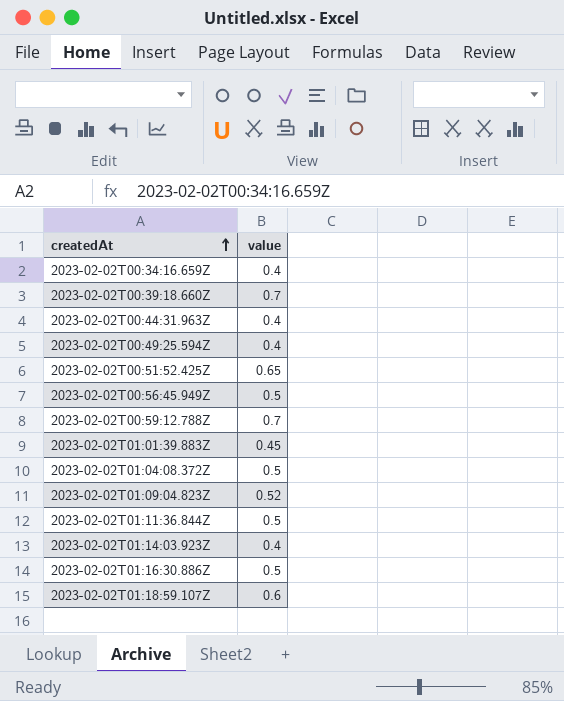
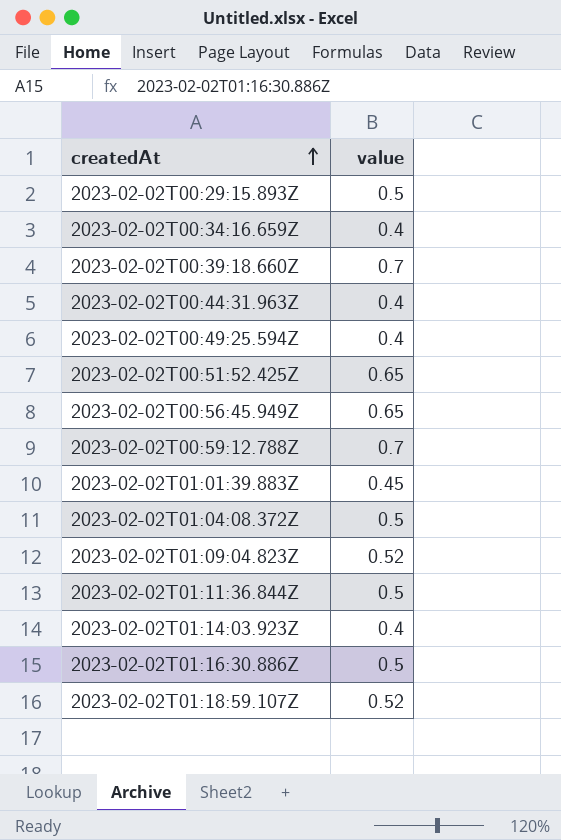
row 2023-02-02T00:29:15.893Z: none -> 0.5
2023-02-02T00:56:45.949Z | value: 0.5 -> 0.65
2023-02-02T01:18:59.107Z | value: 0.6 -> 0.52

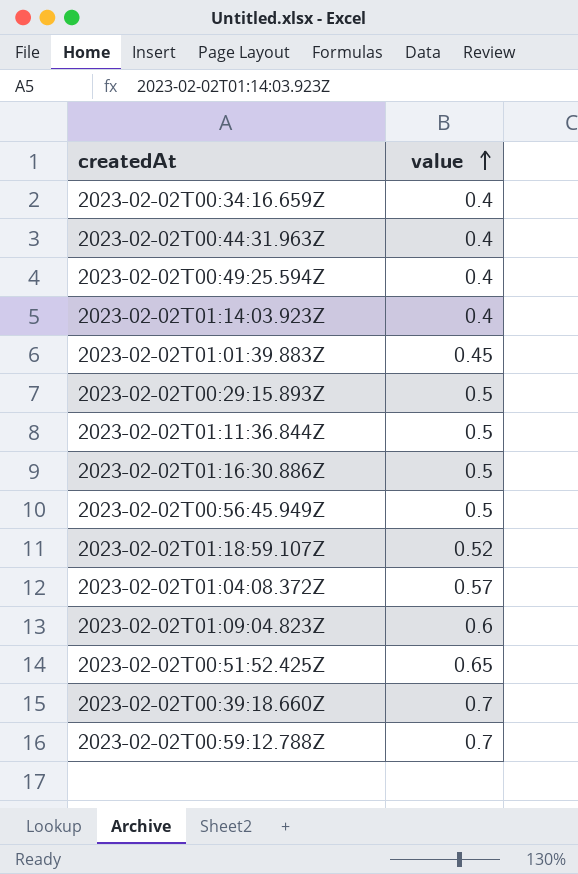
row order: createdAt ascending -> value ascending
2023-02-02T00:56:45.949Z | value: 0.65 -> 0.5
2023-02-02T01:04:08.372Z | value: 0.5 -> 0.57
2023-02-02T01:09:04.823Z | value: 0.52 -> 0.6

